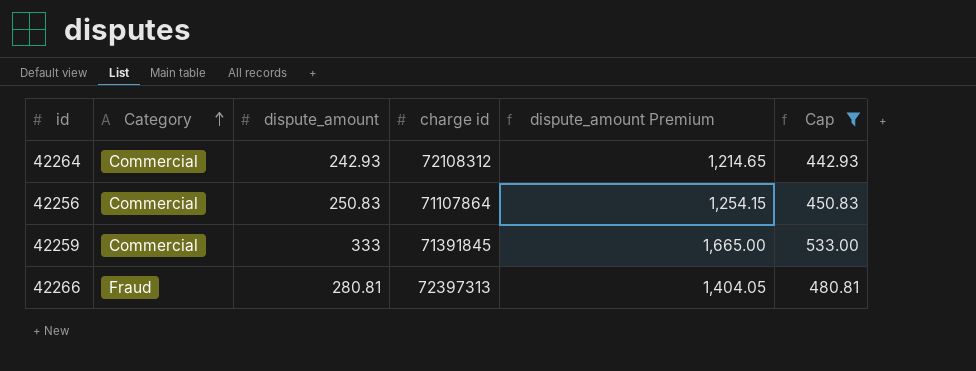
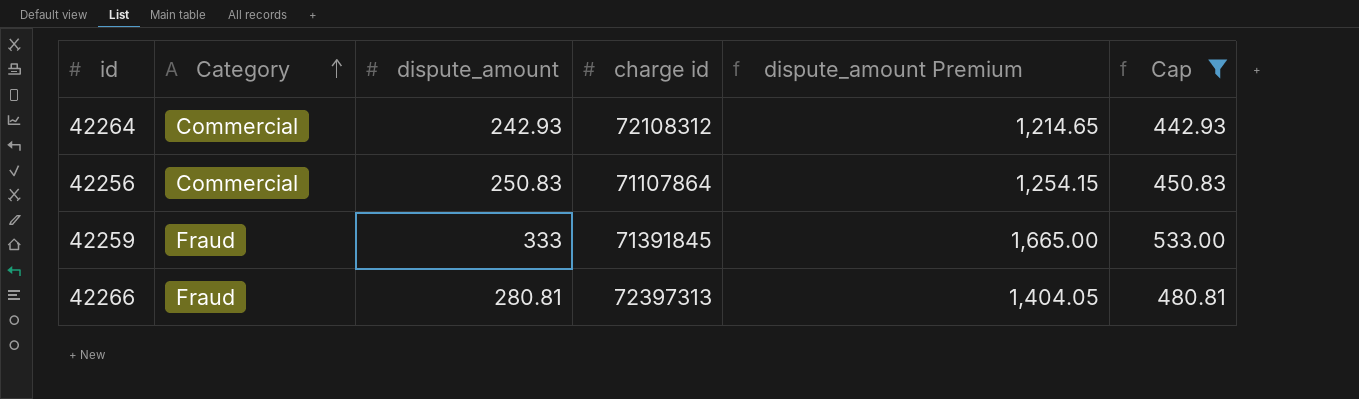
42259 | Category: Commercial -> Fraud

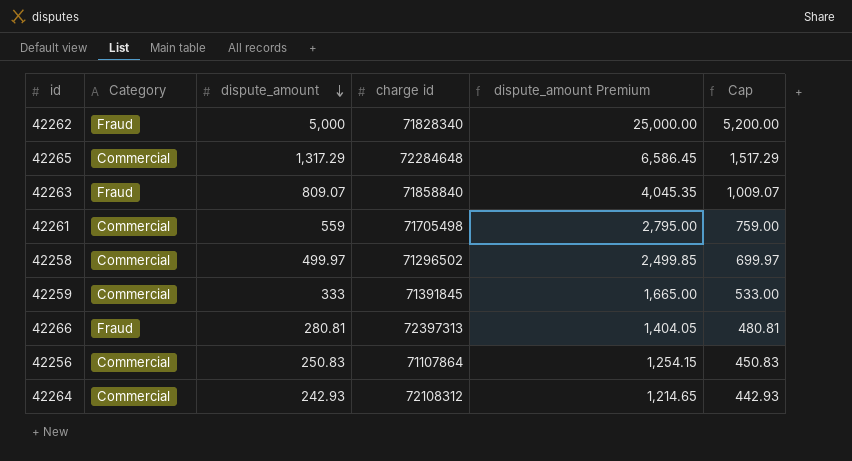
filter: Cap <= 533.00 -> none
row order: Category ascending -> dispute_amount descending
42259 | Category: Fraud -> Commercial

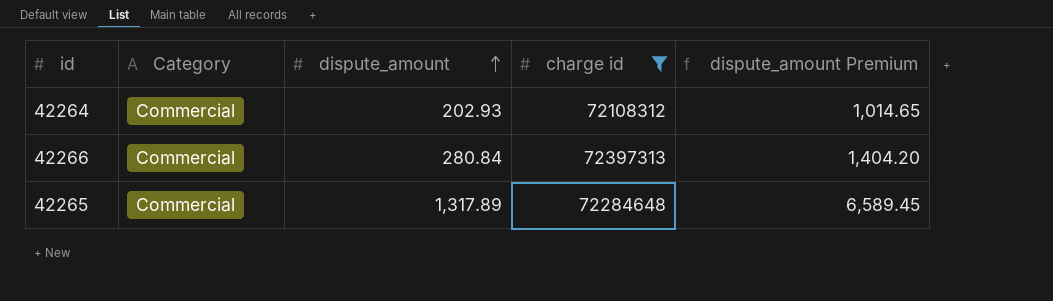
filter: none -> charge id >= 72108312
row order: dispute_amount descending -> dispute_amount ascending
column Cap | formula: [dispute_amount] + 200 -> none
42264 | dispute_amount: 242.93 -> 202.93
42264 | dispute_amount Premium: 1,214.65 -> 1,014.65
42266 | Category: Fraud -> Commercial
42266 | dispute_amount: 280.81 -> 280.84
42266 | dispute_amount Premium: 1,404.05 -> 1,404.20
42265 | dispute_amount: 1,317.29 -> 1,317.89
42265 | dispute_amount Premium: 6,586.45 -> 6,589.45

